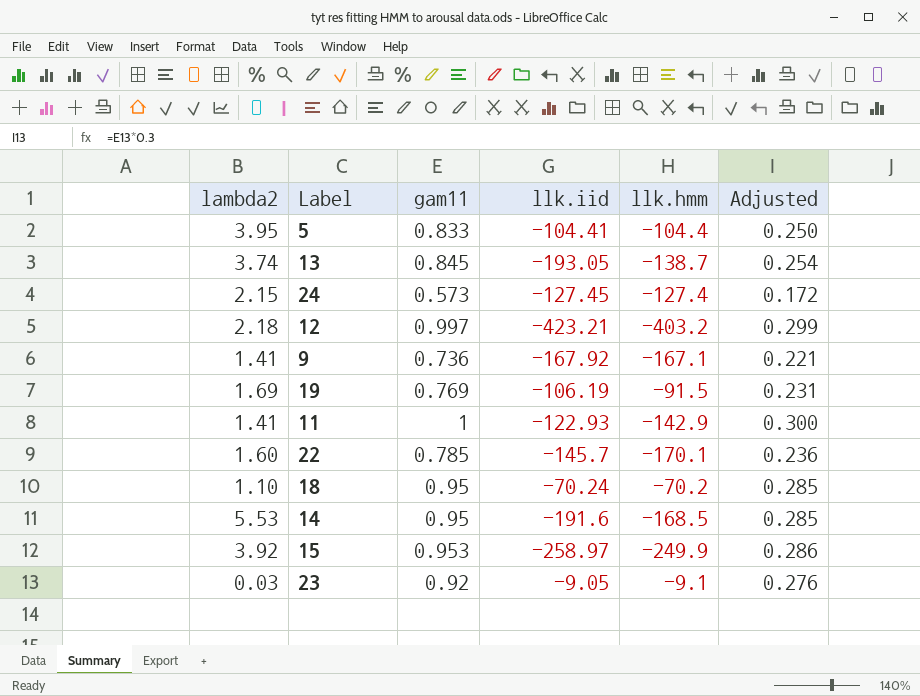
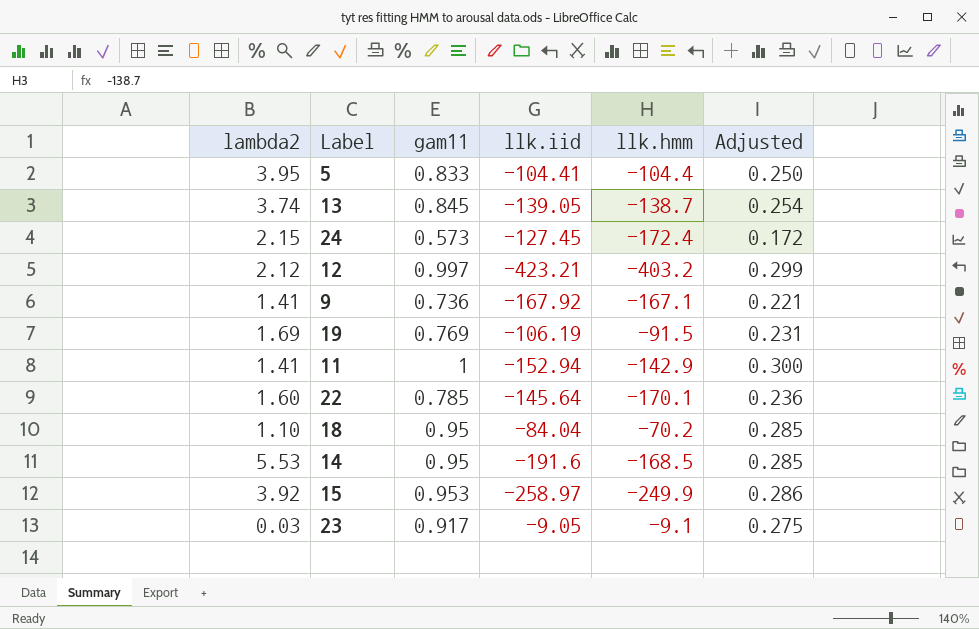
13 | llk.iid: -193.05 -> -139.05
24 | llk.hmm: -127.4 -> -172.4
12 | lambda2: 2.18 -> 2.12
11 | llk.iid: -122.93 -> -152.94
22 | llk.iid: -145.7 -> -145.64
18 | llk.iid: -70.24 -> -84.04
23 | gam11: 0.92 -> 0.917
23 | Adjusted: 0.276 -> 0.275

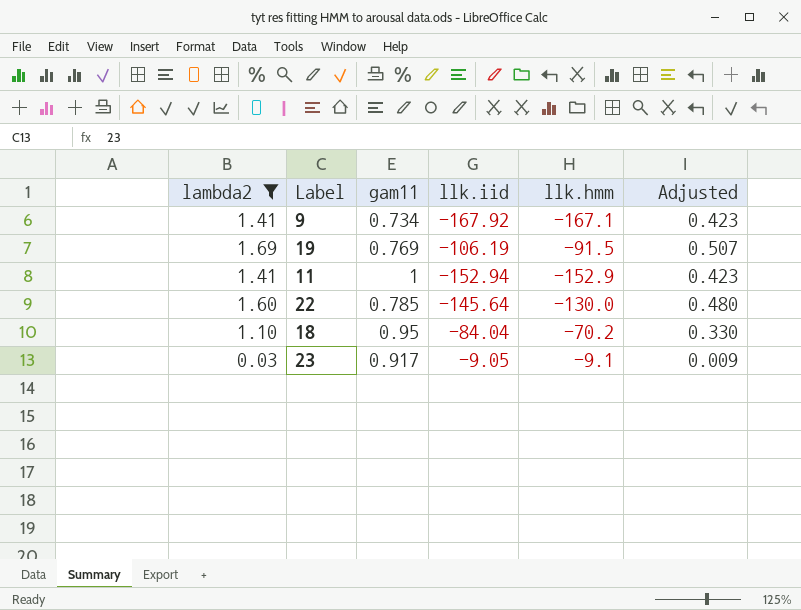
filter: none -> lambda2 <= 1.69
column Adjusted | formula: [gam11] * 0.3 -> [lambda2] * 0.3
9 | gam11: 0.736 -> 0.734
11 | llk.hmm: -142.9 -> -152.9
22 | llk.hmm: -170.1 -> -130.0

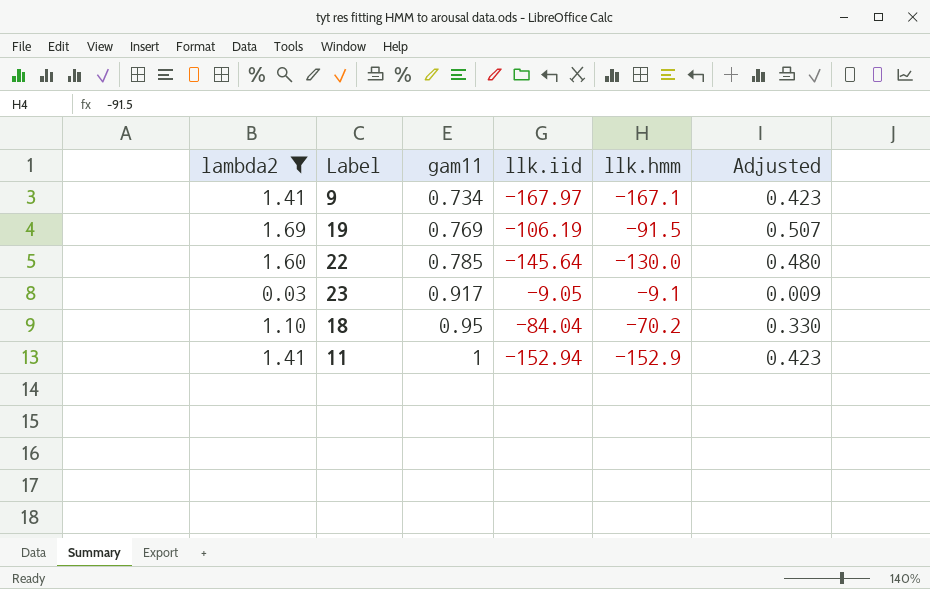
row order: none -> gam11 ascending
9 | llk.iid: -167.92 -> -167.97

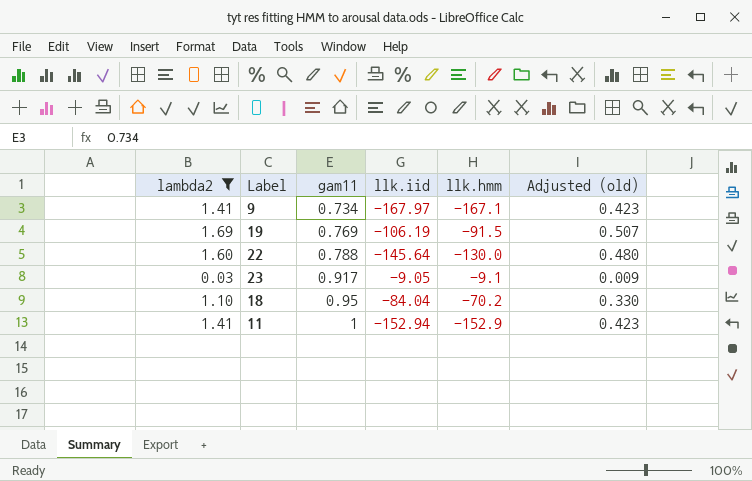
column name: Adjusted -> Adjusted (old)
22 | gam11: 0.785 -> 0.788

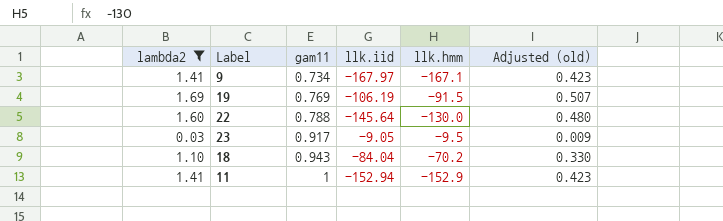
23 | llk.hmm: -9.1 -> -9.5
18 | gam11: 0.95 -> 0.943

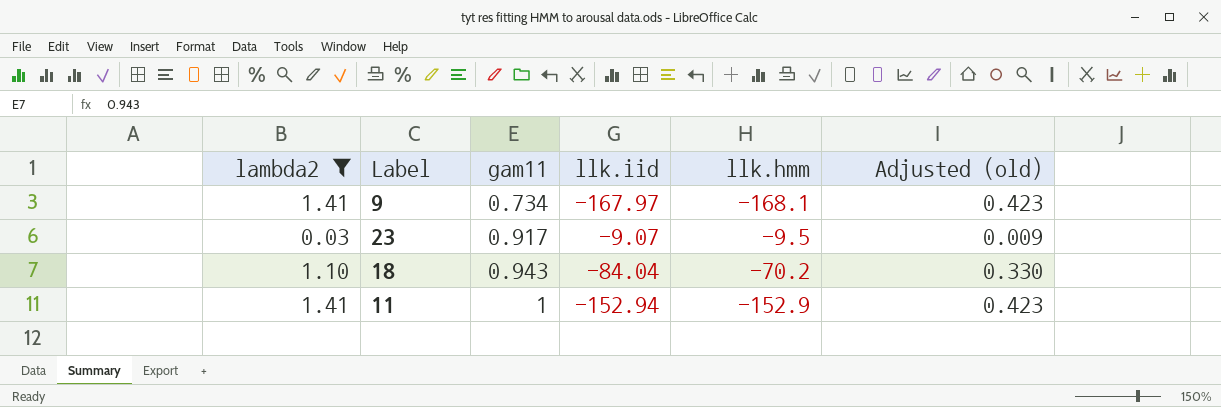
row 19: 1.69 | 0.769 | -106.19 | -91.5 | 0.507 -> none
row 22: 1.60 | 0.788 | -145.64 | -130.0 | 0.480 -> none
9 | llk.hmm: -167.1 -> -168.1
23 | llk.iid: -9.05 -> -9.07

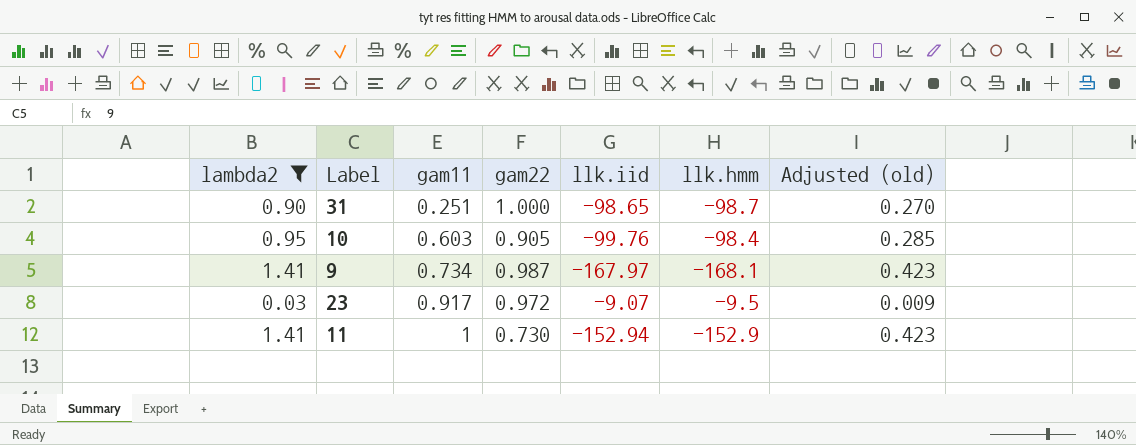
column gam22 | position: none -> 4
row 18: 1.10 | 0.943 | -84.04 | -70.2 | 0.330 -> none
row 31: none -> 0.90 | 0.251 | 1.000 | -98.65 | -98.7 | 0.270
row 10: none -> 0.95 | 0.603 | 0.905 | -99.76 | -98.4 | 0.285

